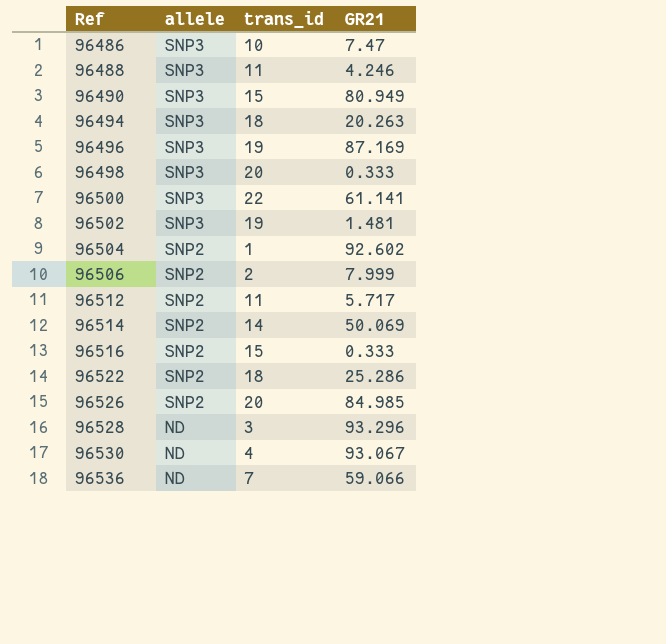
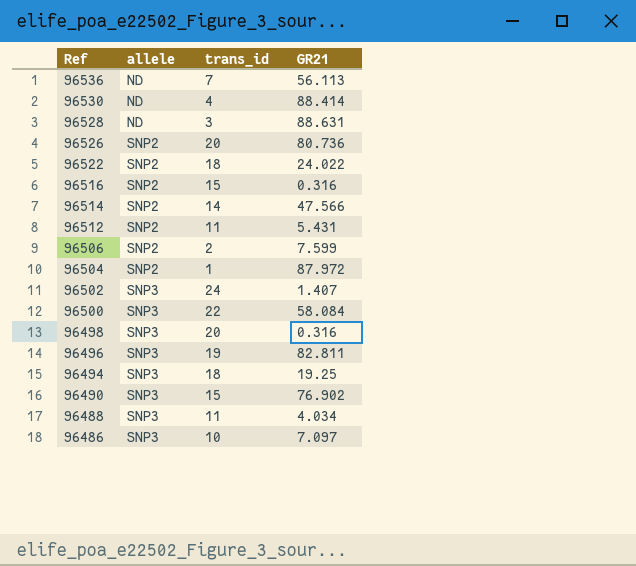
row order: Ref ascending -> Ref descending
96536 | GR21: 59.066 -> 56.113
96530 | GR21: 93.067 -> 88.414
96528 | GR21: 93.296 -> 88.631
96526 | GR21: 84.985 -> 80.736
96522 | GR21: 25.286 -> 24.022
96516 | GR21: 0.333 -> 0.316
96514 | GR21: 50.069 -> 47.566
96512 | GR21: 5.717 -> 5.431
96506 | GR21: 7.999 -> 7.599
96504 | GR21: 92.602 -> 87.972
96502 | trans_id: 19 -> 24
96502 | GR21: 1.481 -> 1.407
96500 | GR21: 61.141 -> 58.084
96498 | GR21: 0.333 -> 0.316
96496 | GR21: 87.169 -> 82.811
96494 | GR21: 20.263 -> 19.25
96490 | GR21: 80.949 -> 76.902
96488 | GR21: 4.246 -> 4.034
96486 | GR21: 7.47 -> 7.097

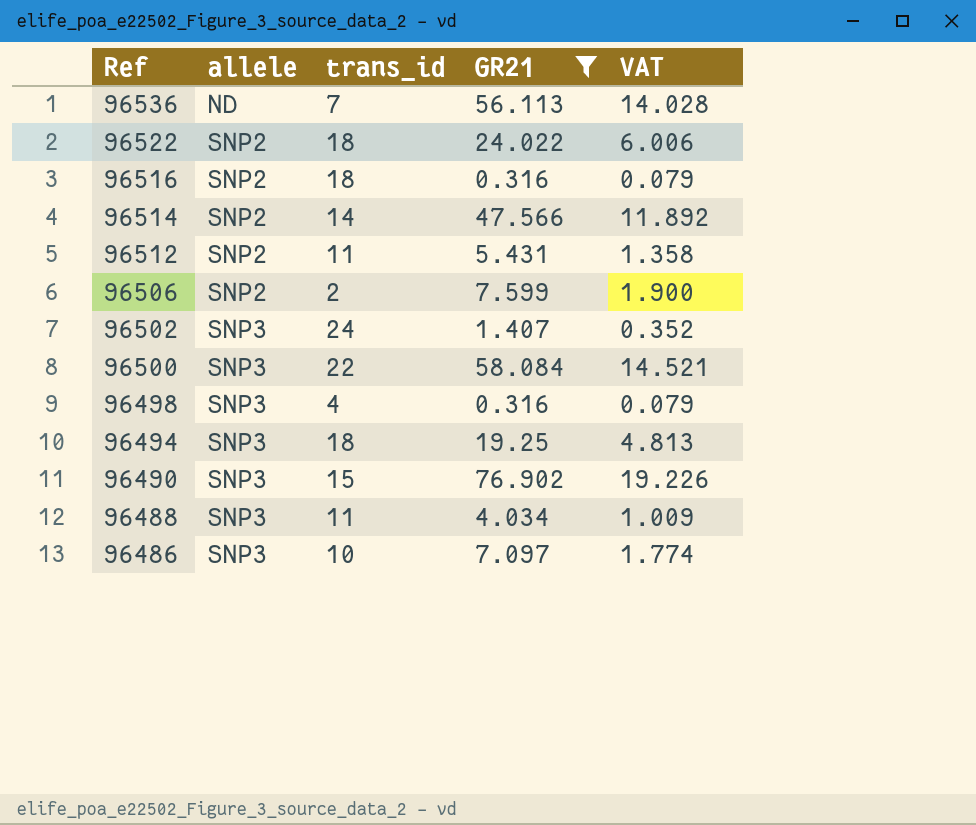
filter: none -> GR21 <= 76.902
column VAT | formula: none -> [GR21] * 0.25
96516 | trans_id: 15 -> 18
96498 | trans_id: 20 -> 4

